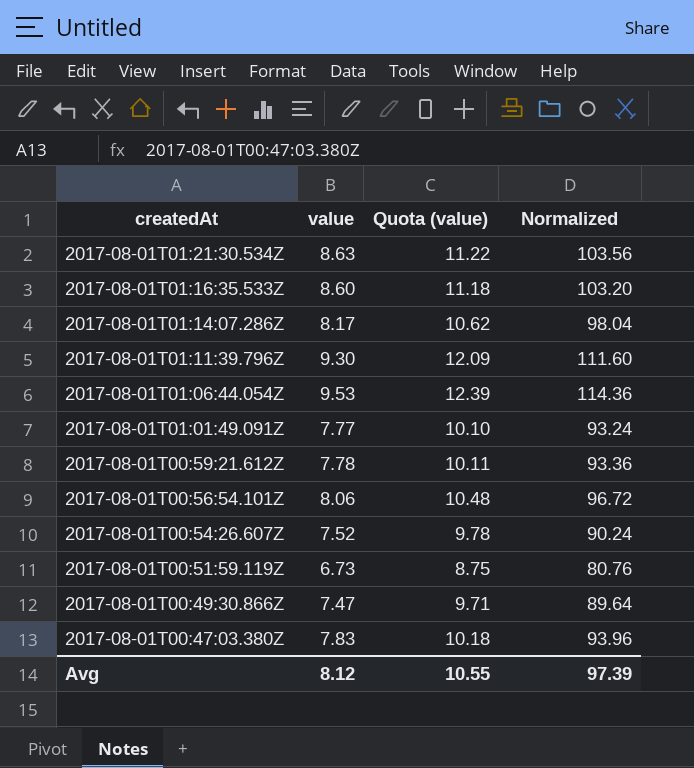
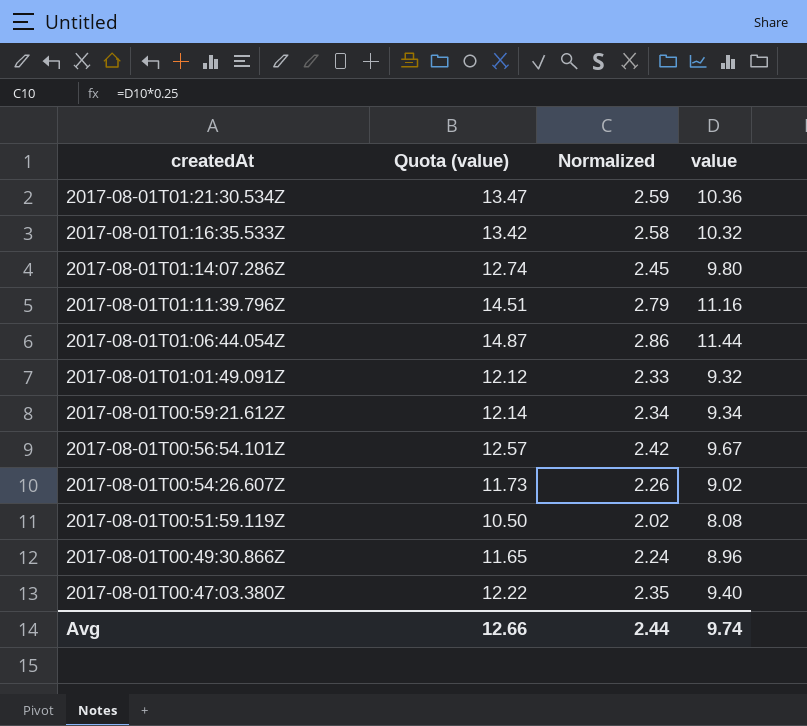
column Normalized | formula: [value] * 12 -> [value] * 0.25
column value | position: 2 -> 4
2017-08-01T01:21:30.534Z | Quota (value): 11.22 -> 13.47
2017-08-01T01:21:30.534Z | value: 8.63 -> 10.36
2017-08-01T01:16:35.533Z | Quota (value): 11.18 -> 13.42
2017-08-01T01:16:35.533Z | value: 8.60 -> 10.32
2017-08-01T01:14:07.286Z | Quota (value): 10.62 -> 12.74
2017-08-01T01:14:07.286Z | value: 8.17 -> 9.80
2017-08-01T01:11:39.796Z | Quota (value): 12.09 -> 14.51
2017-08-01T01:11:39.796Z | value: 9.30 -> 11.16
2017-08-01T01:06:44.054Z | Quota (value): 12.39 -> 14.87
2017-08-01T01:06:44.054Z | value: 9.53 -> 11.44
2017-08-01T01:01:49.091Z | Quota (value): 10.10 -> 12.12
2017-08-01T01:01:49.091Z | value: 7.77 -> 9.32
2017-08-01T00:59:21.612Z | Quota (value): 10.11 -> 12.14
2017-08-01T00:59:21.612Z | value: 7.78 -> 9.34
2017-08-01T00:56:54.101Z | Quota (value): 10.48 -> 12.57
2017-08-01T00:56:54.101Z | value: 8.06 -> 9.67
2017-08-01T00:54:26.607Z | Quota (value): 9.78 -> 11.73
2017-08-01T00:54:26.607Z | value: 7.52 -> 9.02
2017-08-01T00:51:59.119Z | Quota (value): 8.75 -> 10.50
2017-08-01T00:51:59.119Z | value: 6.73 -> 8.08
2017-08-01T00:49:30.866Z | Quota (value): 9.71 -> 11.65
2017-08-01T00:49:30.866Z | value: 7.47 -> 8.96
2017-08-01T00:47:03.380Z | Quota (value): 10.18 -> 12.22
2017-08-01T00:47:03.380Z | value: 7.83 -> 9.40
Avg | Quota (value): 10.55 -> 12.66
Avg | Normalized: 97.39 -> 2.44
Avg | value: 8.12 -> 9.74

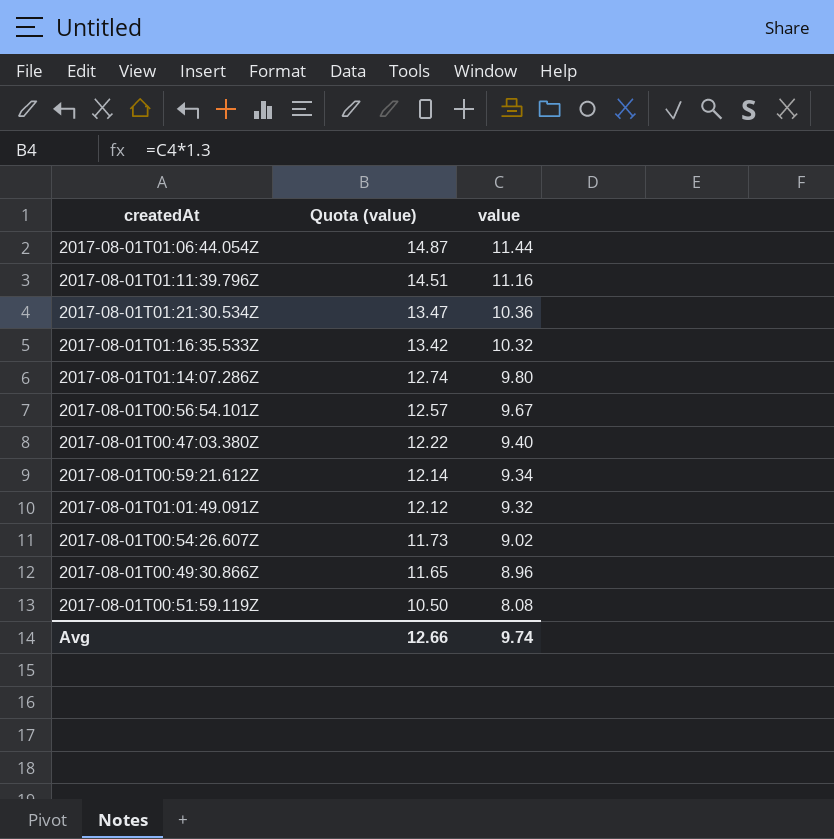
row order: createdAt descending -> Quota (value) descending
column Normalized | formula: [value] * 0.25 -> none

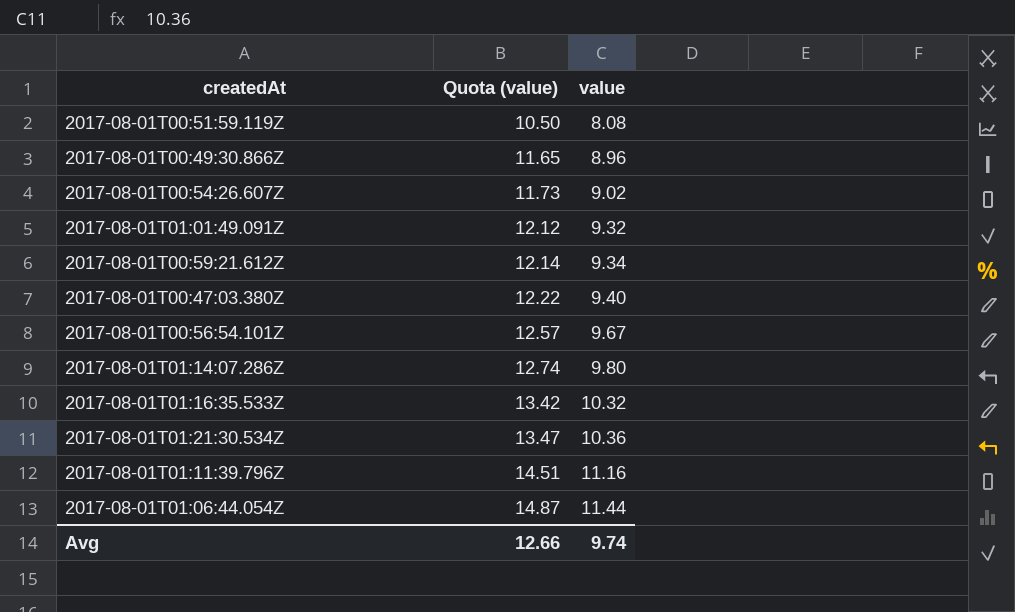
row order: Quota (value) descending -> Quota (value) ascending

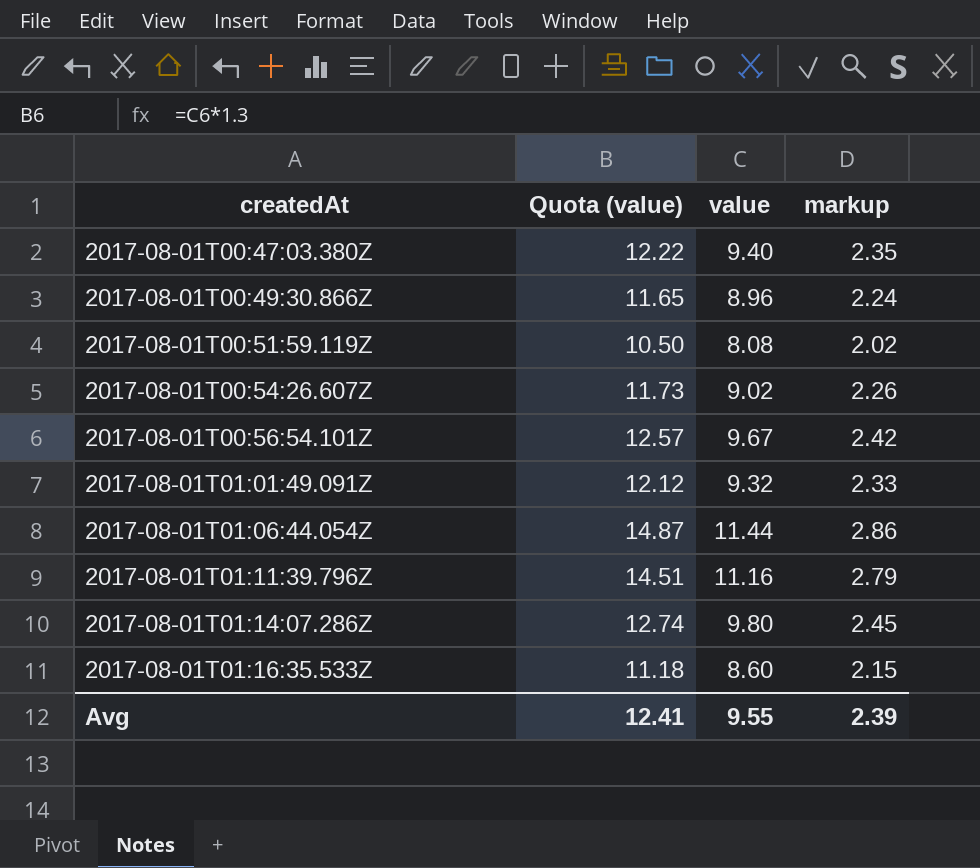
row order: Quota (value) ascending -> createdAt ascending
column markup | formula: none -> [value] * 0.25
row 2017-08-01T00:59:21.612Z: 12.14 | 9.34 -> none
row 2017-08-01T01:21:30.534Z: 13.47 | 10.36 -> none
2017-08-01T01:16:35.533Z | Quota (value): 13.42 -> 11.18
2017-08-01T01:16:35.533Z | value: 10.32 -> 8.60
Avg | Quota (value): 12.66 -> 12.41
Avg | value: 9.74 -> 9.55

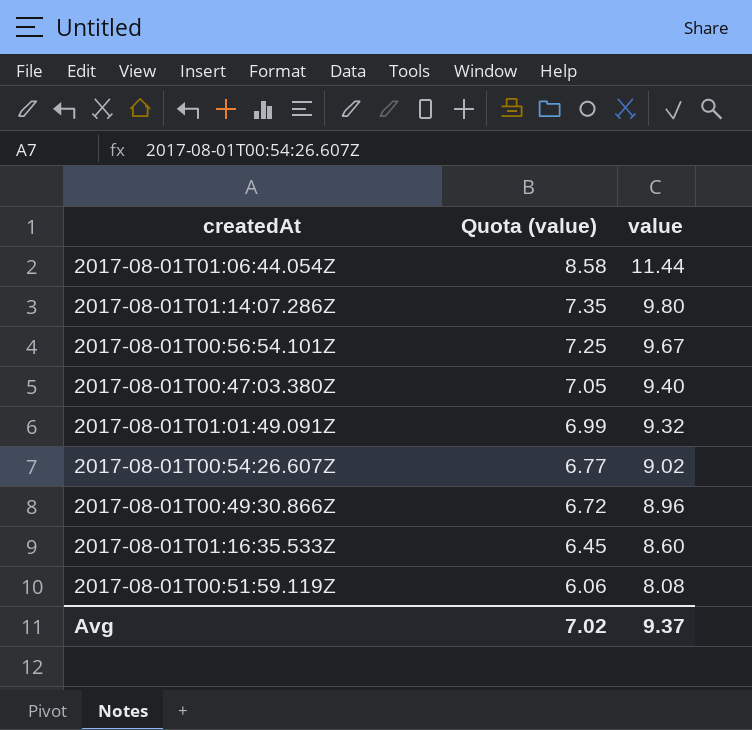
row order: createdAt ascending -> Quota (value) descending
column markup | formula: [value] * 0.25 -> none
column Quota (value) | formula: [value] * 1.3 -> [value] * 0.75
row 2017-08-01T01:11:39.796Z: 14.51 | 11.16 | 2.79 -> none
Avg | Quota (value): 12.41 -> 7.02
Avg | value: 9.55 -> 9.37

